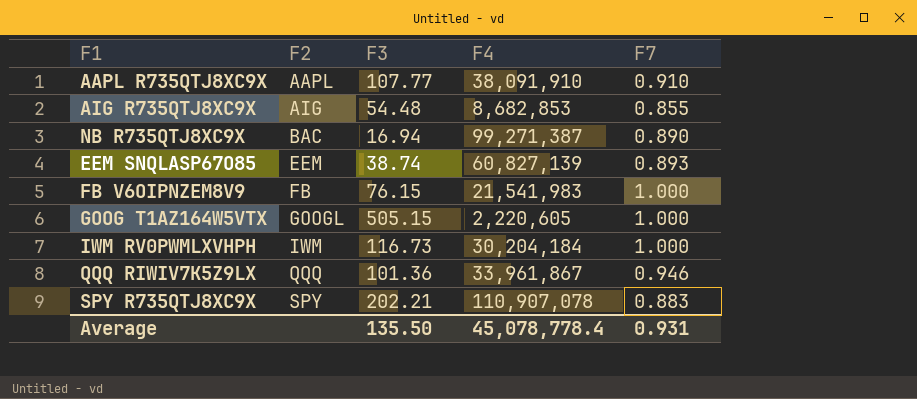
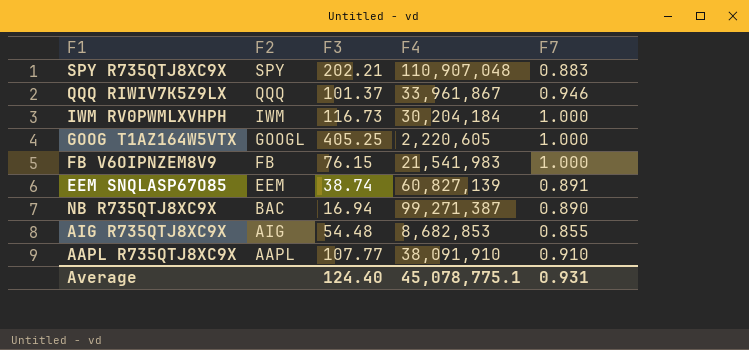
row order: F2 ascending -> F2 descending
SPY R735QTJ8XC9X | F4: 110,907,078 -> 110,907,048
QQQ RIWIV7K5Z9LX | F3: 101.36 -> 101.37
GOOG T1AZ164W5VTX | F3: 505.15 -> 405.25
EEM SNQLASP67O85 | F7: 0.893 -> 0.891
Average | F3: 135.50 -> 124.40
Average | F4: 45,078,778.4 -> 45,078,775.1

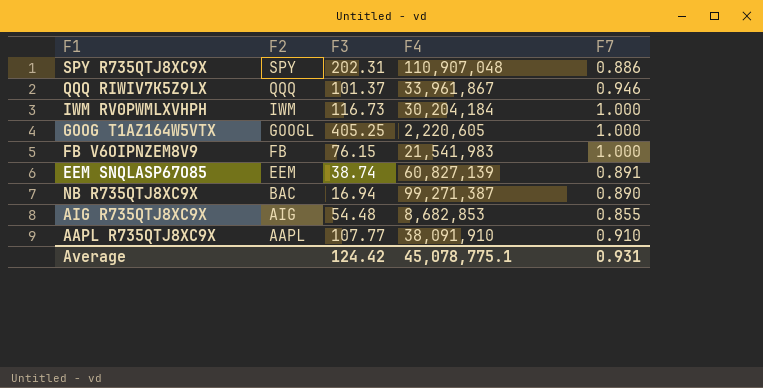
SPY R735QTJ8XC9X | F3: 202.21 -> 202.31
SPY R735QTJ8XC9X | F7: 0.883 -> 0.886
Average | F3: 124.40 -> 124.42

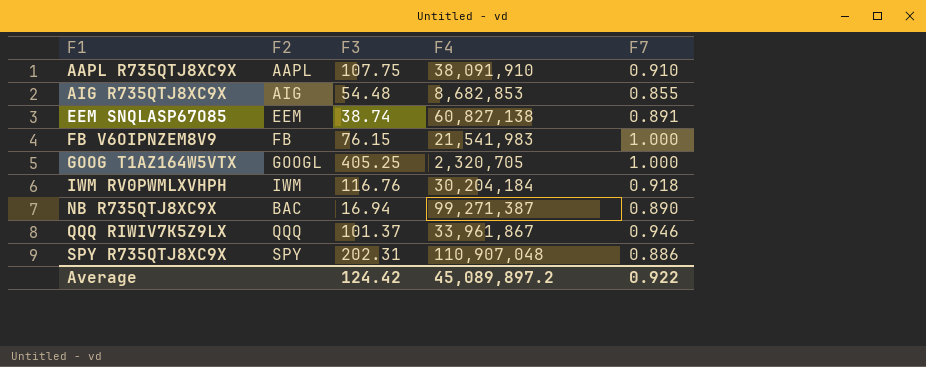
row order: F2 descending -> F1 ascending
AAPL R735QTJ8XC9X | F3: 107.77 -> 107.75
EEM SNQLASP67O85 | F4: 60,827,139 -> 60,827,138
GOOG T1AZ164W5VTX | F4: 2,220,605 -> 2,320,705
IWM RV0PWMLXVHPH | F3: 116.73 -> 116.76
IWM RV0PWMLXVHPH | F7: 1.000 -> 0.918
Average | F4: 45,078,775.1 -> 45,089,897.2
Average | F7: 0.931 -> 0.922

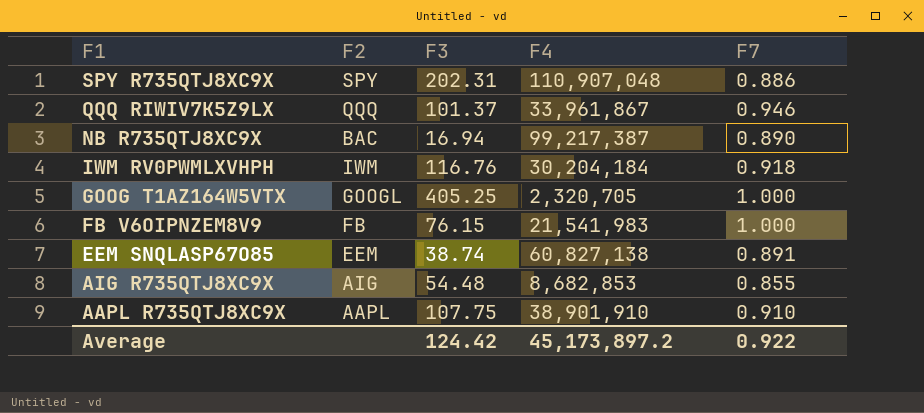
row order: F1 ascending -> F1 descending
NB R735QTJ8XC9X | F4: 99,271,387 -> 99,217,387
AAPL R735QTJ8XC9X | F4: 38,091,910 -> 38,901,910
Average | F4: 45,089,897.2 -> 45,173,897.2

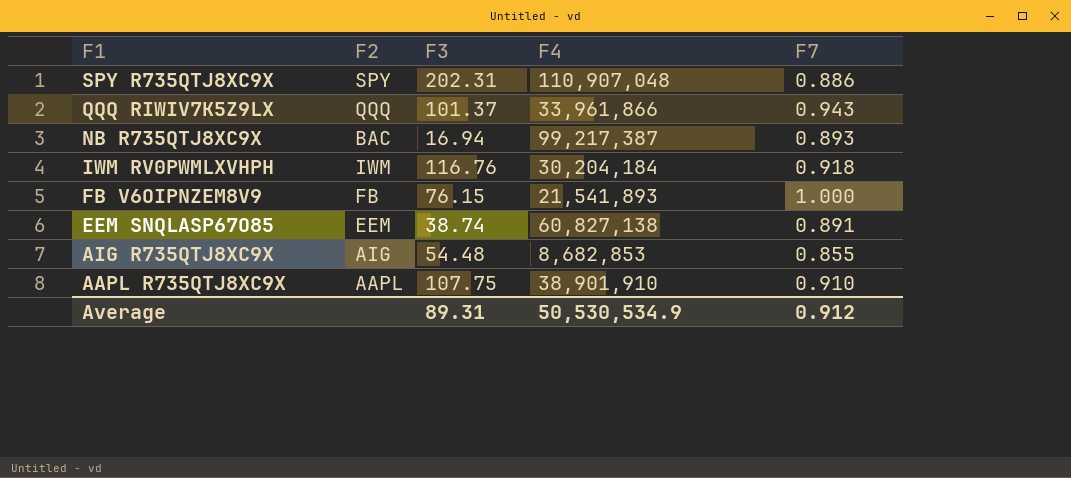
row GOOG T1AZ164W5VTX: GOOGL | 405.25 | 2,320,705 | 1.000 -> none
QQQ RIWIV7K5Z9LX | F4: 33,961,867 -> 33,961,866
QQQ RIWIV7K5Z9LX | F7: 0.946 -> 0.943
NB R735QTJ8XC9X | F7: 0.890 -> 0.893
FB V6OIPNZEM8V9 | F4: 21,541,983 -> 21,541,893
Average | F3: 124.42 -> 89.31
Average | F4: 45,173,897.2 -> 50,530,534.9
Average | F7: 0.922 -> 0.912

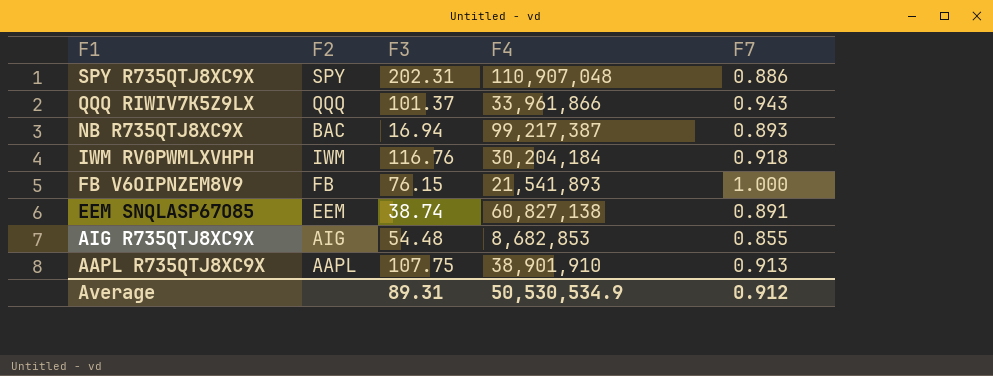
AAPL R735QTJ8XC9X | F7: 0.910 -> 0.913

